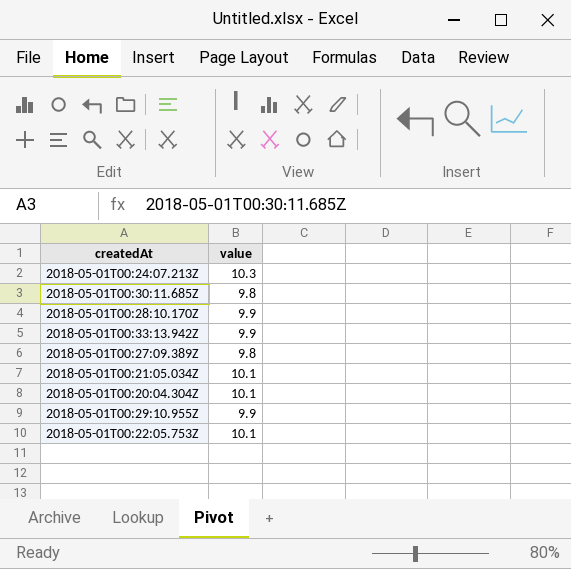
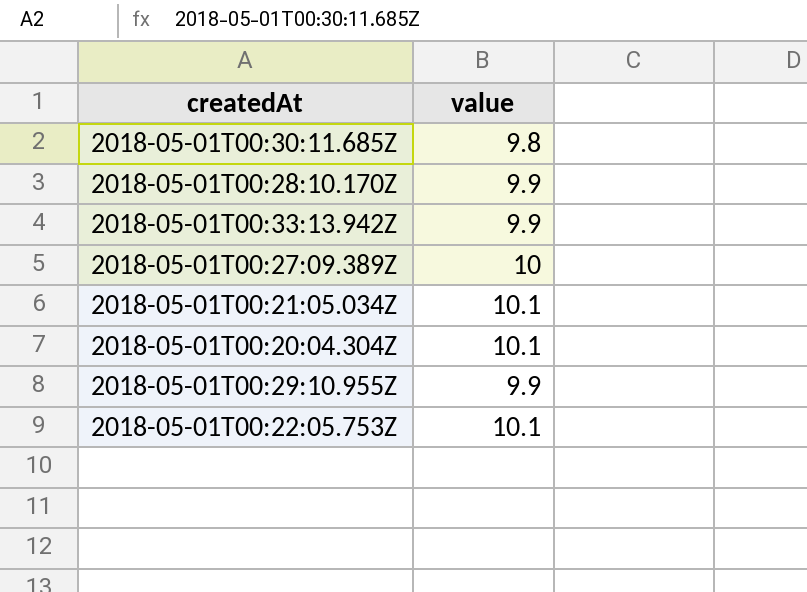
row 2018-05-01T00:24:07.213Z: 10.3 -> none
2018-05-01T00:27:09.389Z | value: 9.8 -> 10

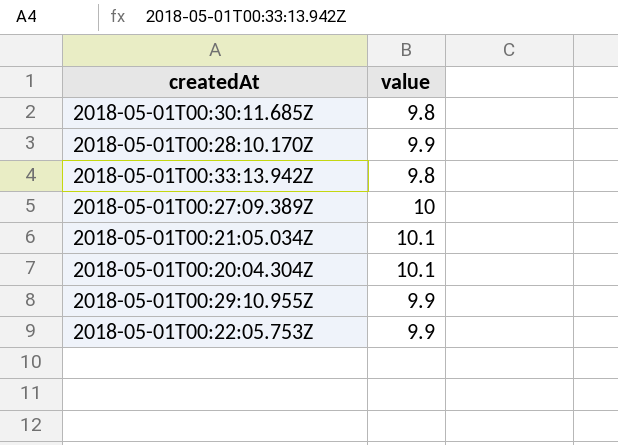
2018-05-01T00:33:13.942Z | value: 9.9 -> 9.8
2018-05-01T00:22:05.753Z | value: 10.1 -> 9.9

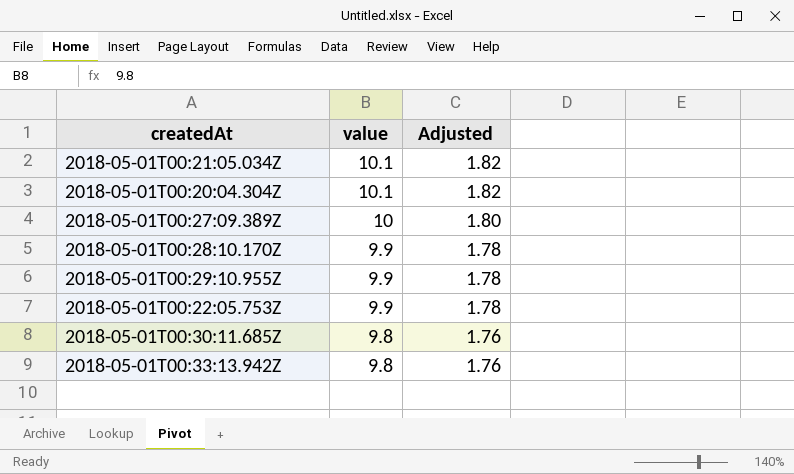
row order: none -> value descending
column Adjusted | formula: none -> [value] * 0.18

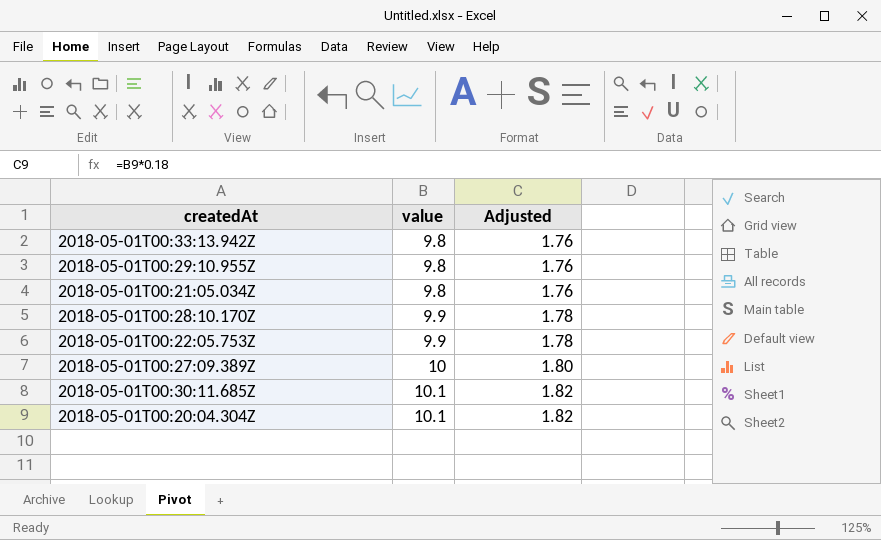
row order: value descending -> value ascending
2018-05-01T00:29:10.955Z | value: 9.9 -> 9.8
2018-05-01T00:29:10.955Z | Adjusted: 1.78 -> 1.76
2018-05-01T00:21:05.034Z | value: 10.1 -> 9.8
2018-05-01T00:21:05.034Z | Adjusted: 1.82 -> 1.76
2018-05-01T00:30:11.685Z | value: 9.8 -> 10.1
2018-05-01T00:30:11.685Z | Adjusted: 1.76 -> 1.82

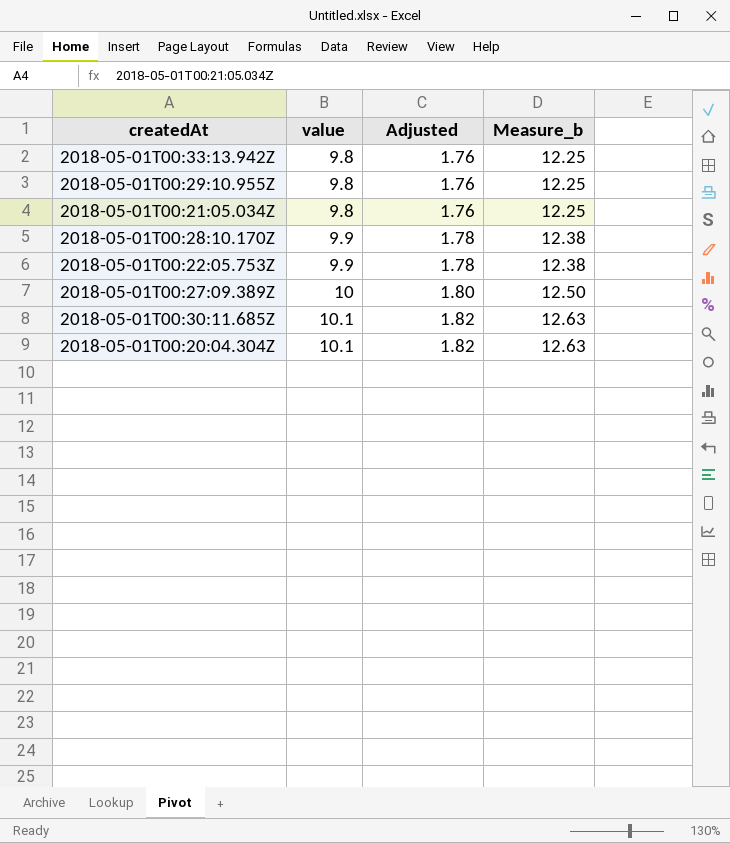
column Measure_b | formula: none -> [value] * 1.25

